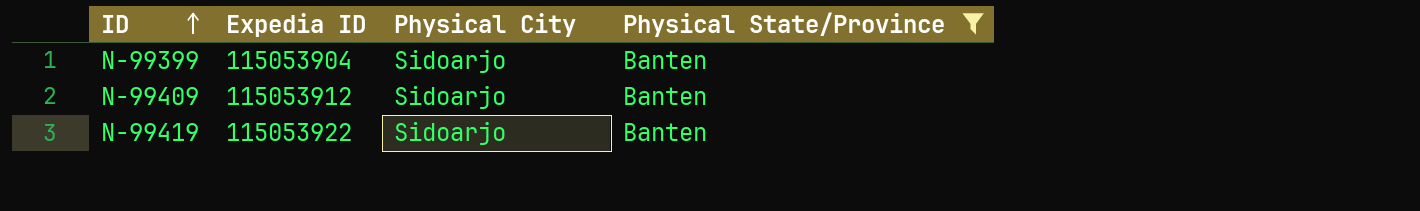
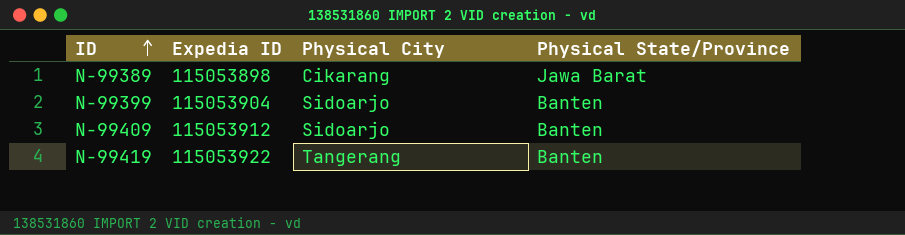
filter: Physical State/Province = Banten -> none
N-99419 | Physical City: Sidoarjo -> Tangerang

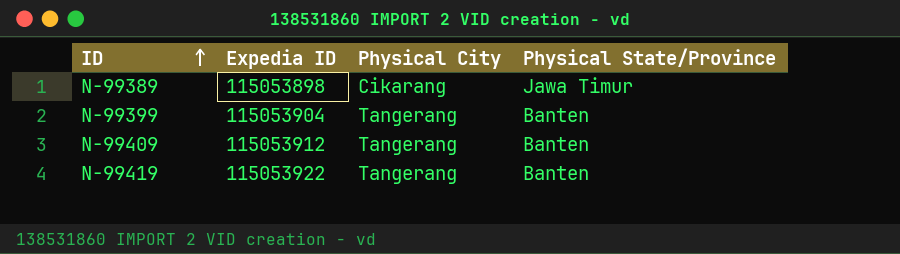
N-99389 | Physical State/Province: Jawa Barat -> Jawa Timur
N-99399 | Physical City: Sidoarjo -> Tangerang
N-99409 | Physical City: Sidoarjo -> Tangerang

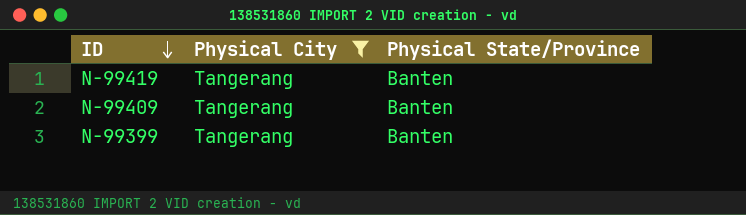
filter: none -> Physical City = Tangerang
row order: ID ascending -> ID descending
column Expedia ID | position: 2 -> none

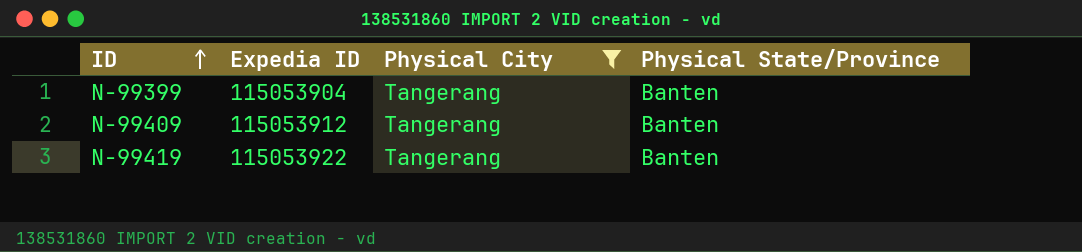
row order: ID descending -> ID ascending
column Expedia ID | position: none -> 2

